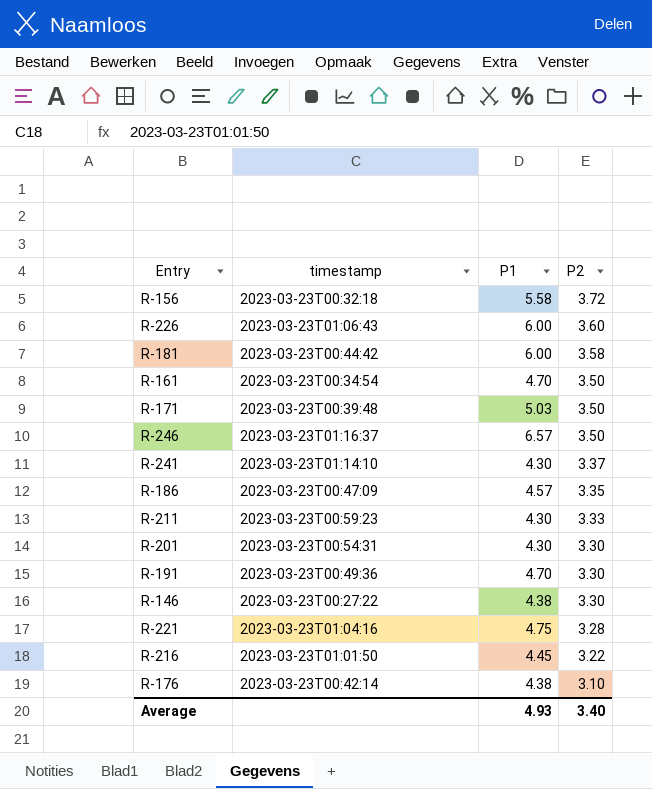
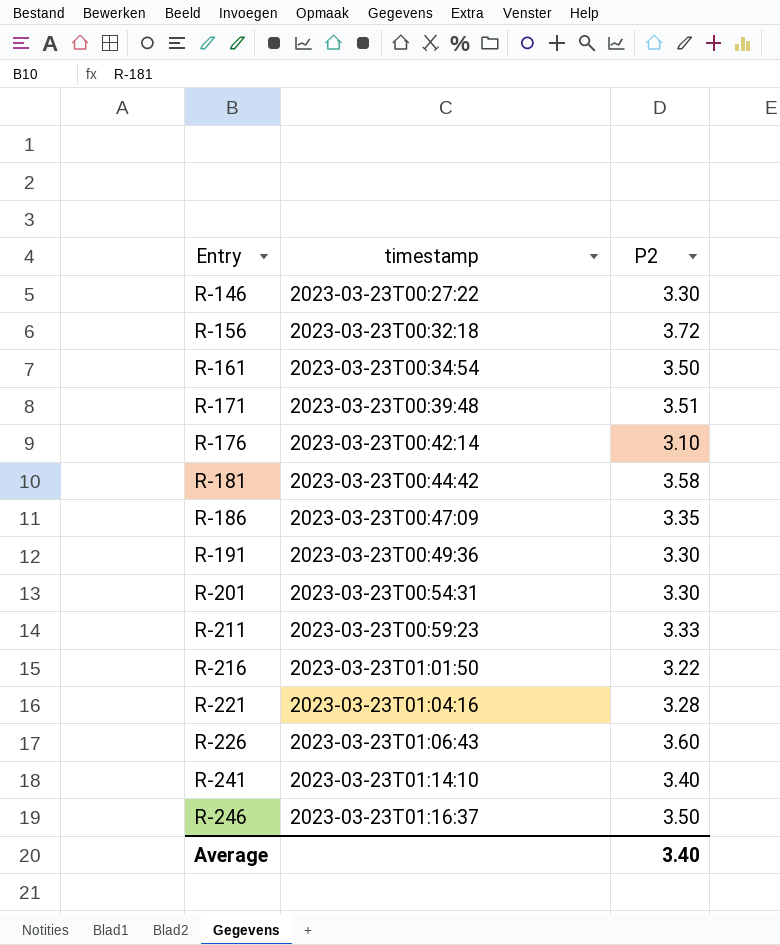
row order: P2 descending -> Entry ascending
column P1 | position: 3 -> none
R-171 | P2: 3.50 -> 3.51
R-241 | P2: 3.37 -> 3.40

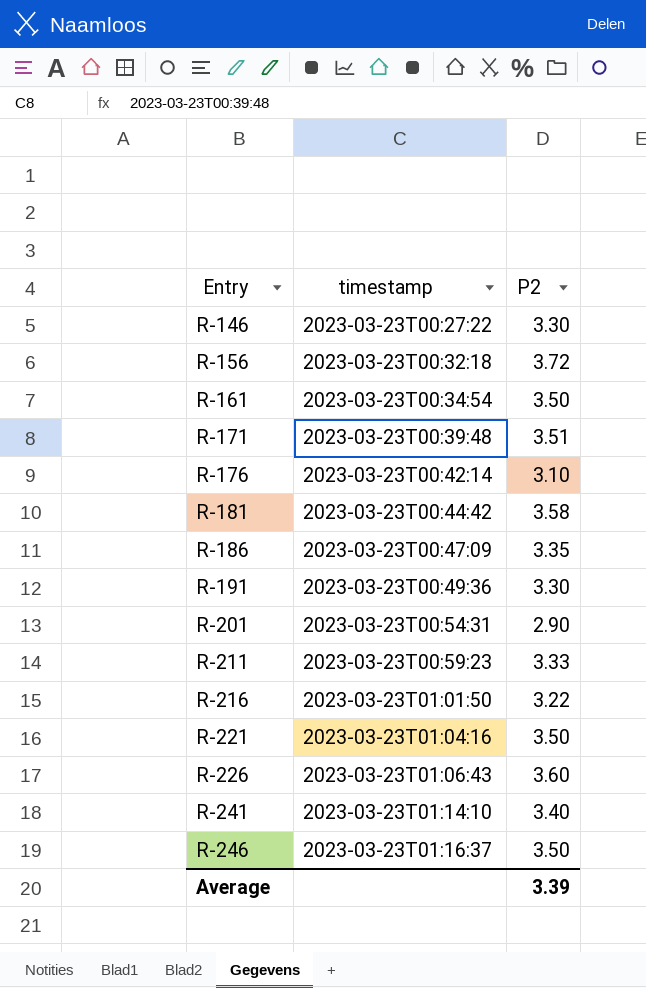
R-201 | P2: 3.30 -> 2.90
R-221 | P2: 3.28 -> 3.50
Average | P2: 3.40 -> 3.39

